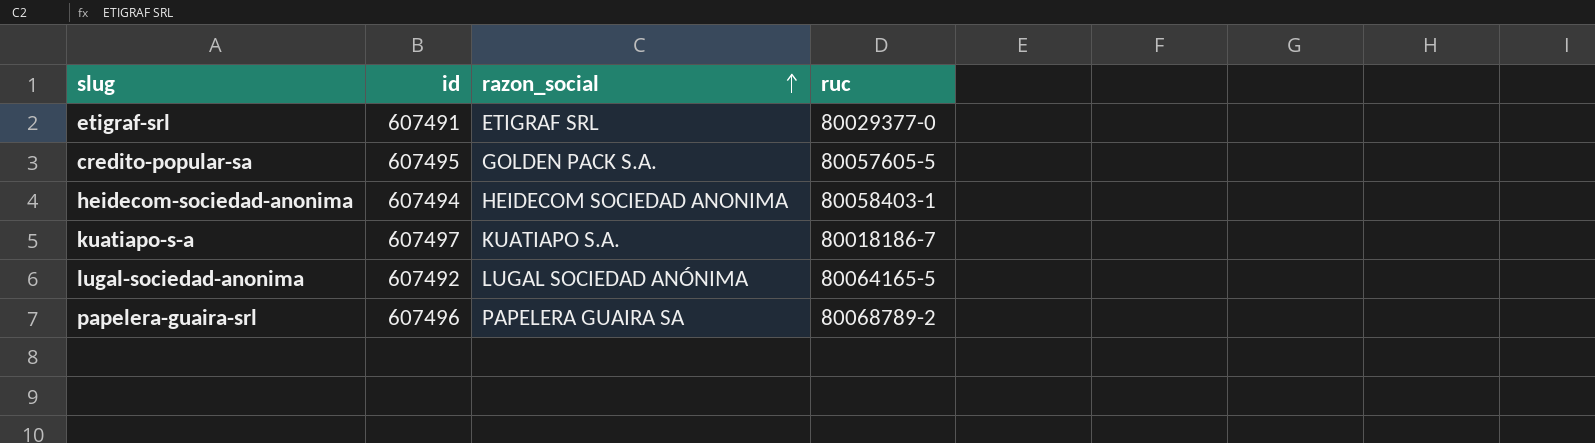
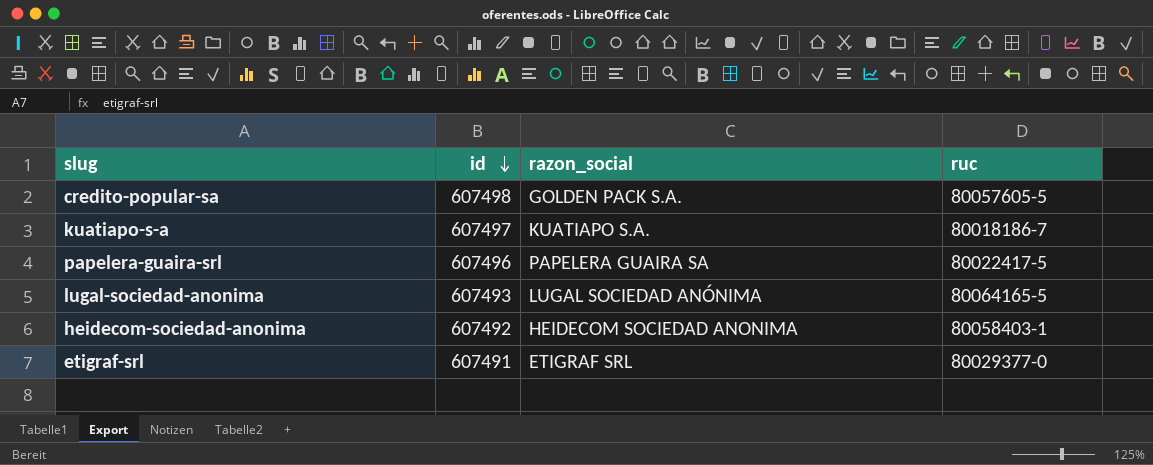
row order: razon_social ascending -> id descending
credito-popular-sa | id: 607495 -> 607498
papelera-guaira-srl | ruc: 80068789-2 -> 80022417-5
lugal-sociedad-anonima | id: 607492 -> 607493
heidecom-sociedad-anonima | id: 607494 -> 607492

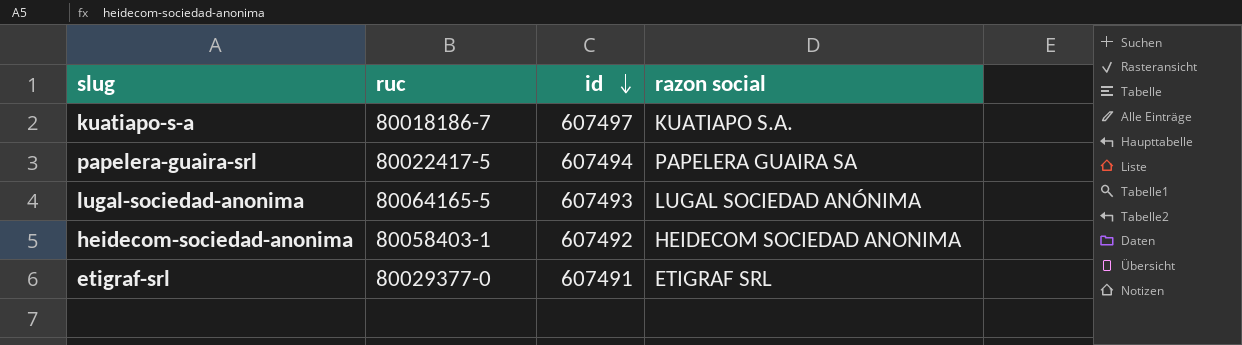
column ruc | position: 4 -> 2
column name: razon_social -> razon social
row credito-popular-sa: 607498 | GOLDEN PACK S.A. | 80057605-5 -> none
papelera-guaira-srl | id: 607496 -> 607494

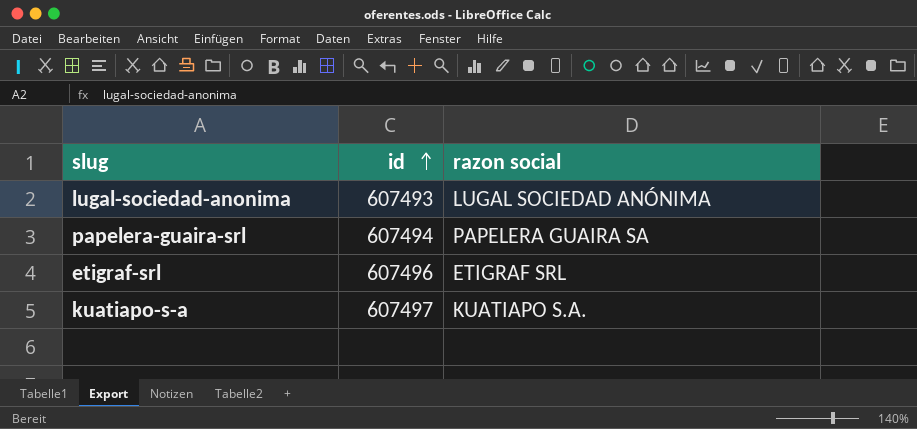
row order: id descending -> id ascending
column ruc | position: 2 -> none
row heidecom-sociedad-anonima: 80058403-1 | 607492 | HEIDECOM SOCIEDAD ANONIMA -> none
etigraf-srl | id: 607491 -> 607496

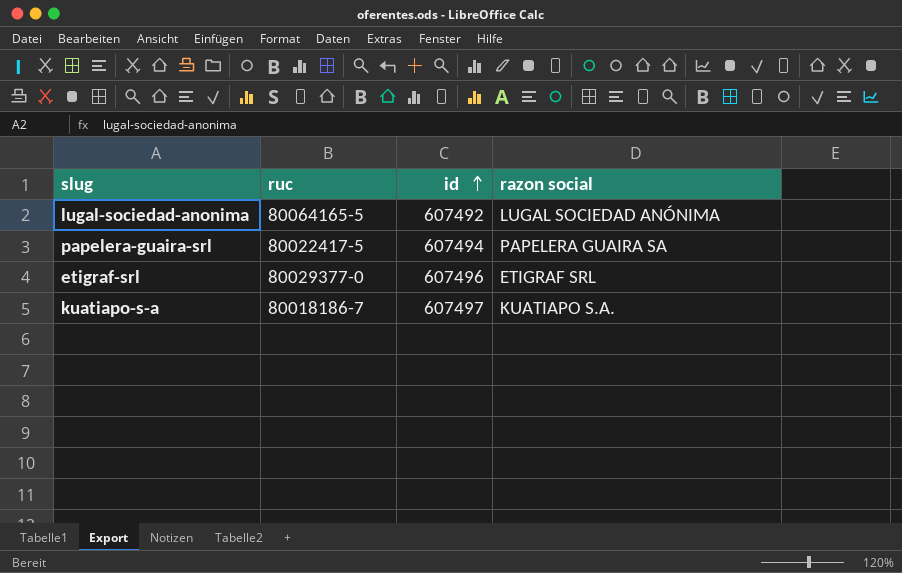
column ruc | position: none -> 2
lugal-sociedad-anonima | id: 607493 -> 607492

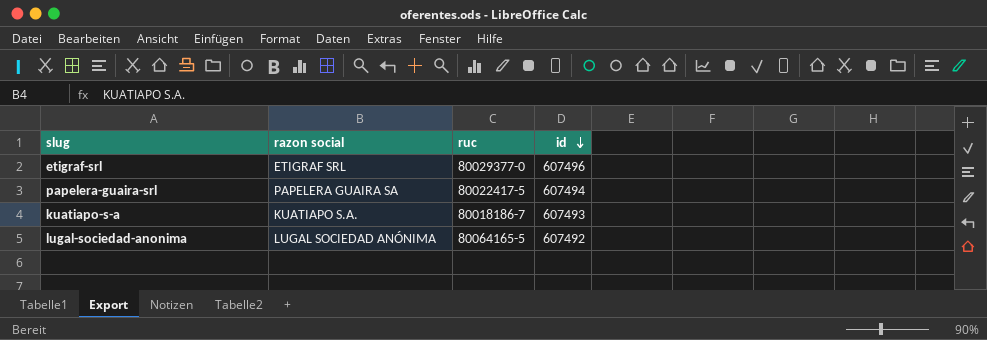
row order: id ascending -> id descending
column razon social | position: 4 -> 2
kuatiapo-s-a | id: 607497 -> 607493

